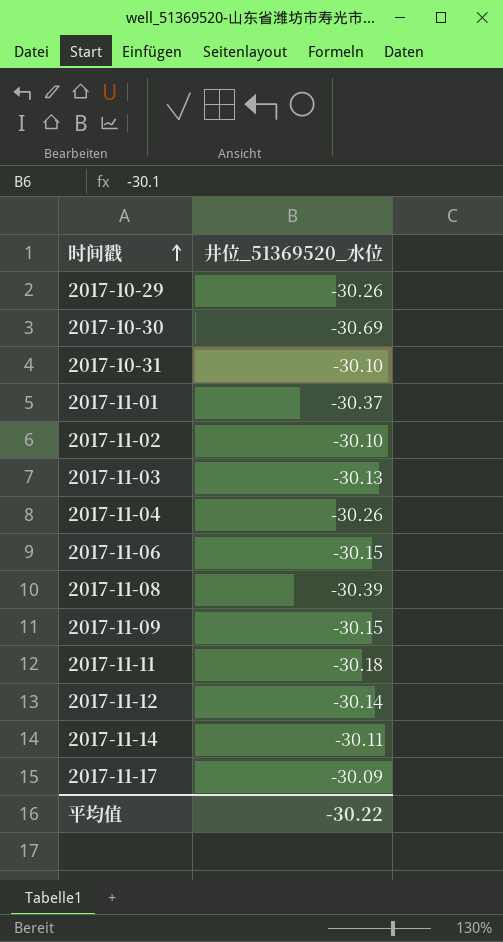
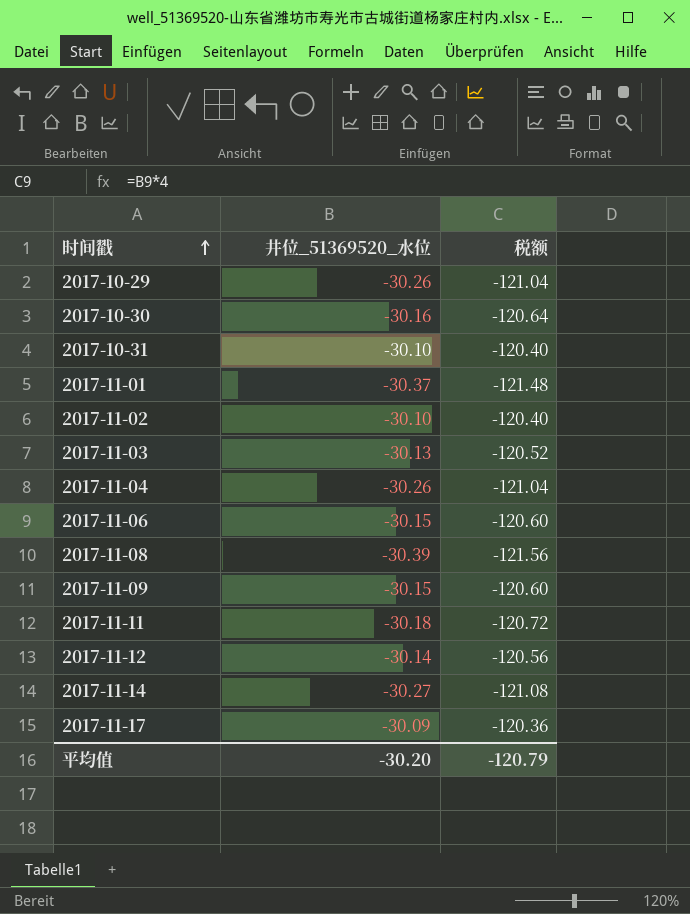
column 税额 | formula: none -> [井位_51369520_水位] * 4
2017-10-30 | 井位_51369520_水位: -30.69 -> -30.16
2017-11-14 | 井位_51369520_水位: -30.11 -> -30.27
平均值 | 井位_51369520_水位: -30.22 -> -30.20

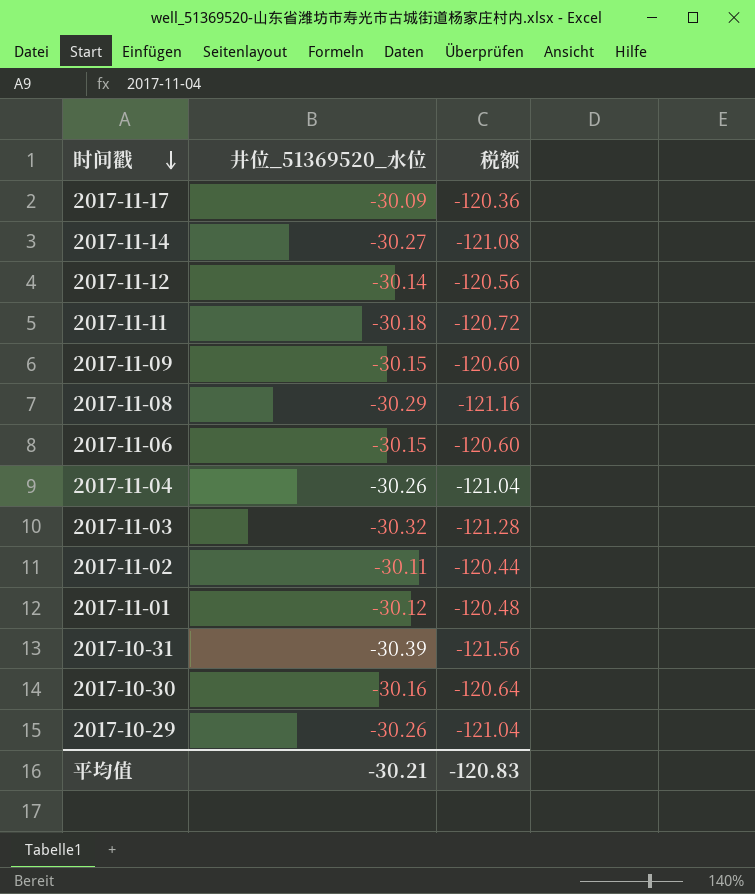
row order: 时间戳 ascending -> 时间戳 descending
2017-11-08 | 井位_51369520_水位: -30.39 -> -30.29
2017-11-08 | 税额: -121.56 -> -121.16
2017-11-03 | 井位_51369520_水位: -30.13 -> -30.32
2017-11-03 | 税额: -120.52 -> -121.28
2017-11-02 | 井位_51369520_水位: -30.10 -> -30.11
2017-11-02 | 税额: -120.40 -> -120.44
2017-11-01 | 井位_51369520_水位: -30.37 -> -30.12
2017-11-01 | 税额: -121.48 -> -120.48
2017-10-31 | 井位_51369520_水位: -30.10 -> -30.39
2017-10-31 | 税额: -120.40 -> -121.56
平均值 | 井位_51369520_水位: -30.20 -> -30.21
平均值 | 税额: -120.79 -> -120.83

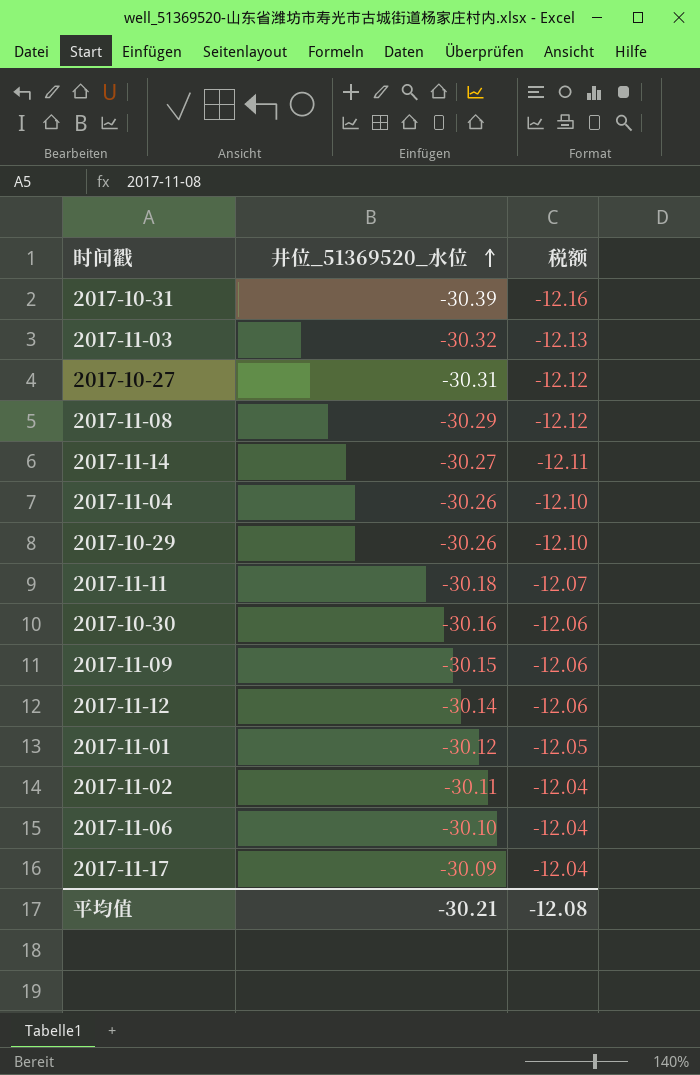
row order: 时间戳 descending -> 井位_51369520_水位 ascending
column 税额 | formula: [井位_51369520_水位] * 4 -> [井位_51369520_水位] * 0.4
row 2017-10-27: none -> -30.31 | -12.12
2017-11-06 | 井位_51369520_水位: -30.15 -> -30.10
平均值 | 税额: -120.83 -> -12.08

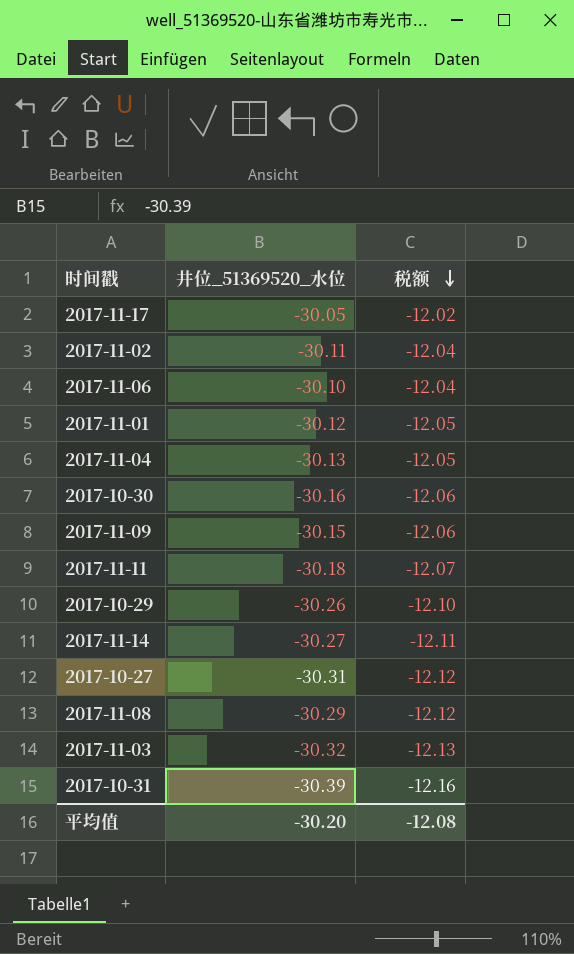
row order: 井位_51369520_水位 ascending -> 税额 descending
row 2017-11-12: -30.14 | -12.06 -> none
2017-11-17 | 井位_51369520_水位: -30.09 -> -30.05
2017-11-17 | 税额: -12.04 -> -12.02
2017-11-04 | 井位_51369520_水位: -30.26 -> -30.13
2017-11-04 | 税额: -12.10 -> -12.05
平均值 | 井位_51369520_水位: -30.21 -> -30.20

